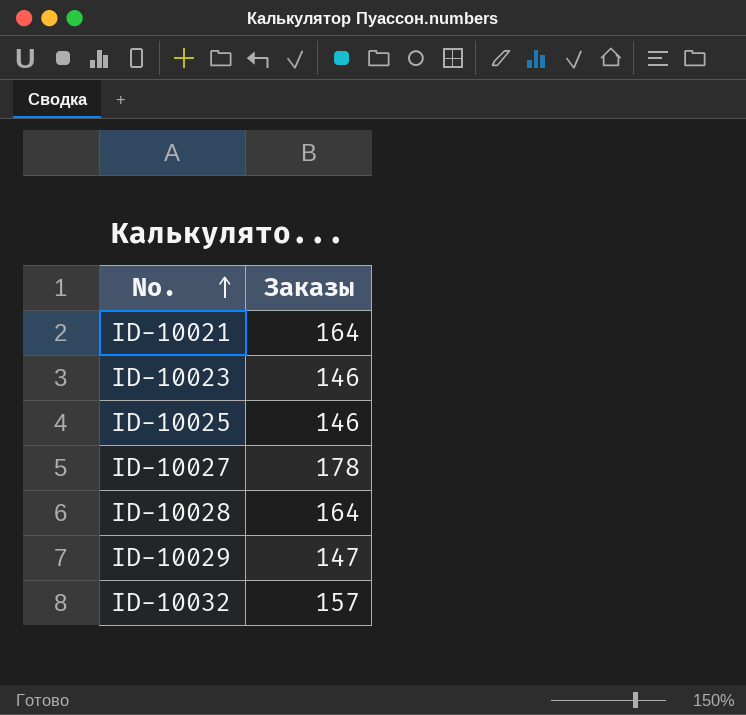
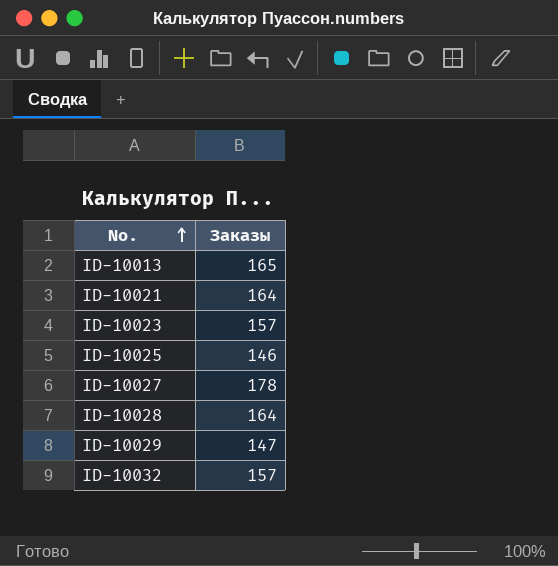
row ID-10013: none -> 165
ID-10023 | Заказы: 146 -> 157

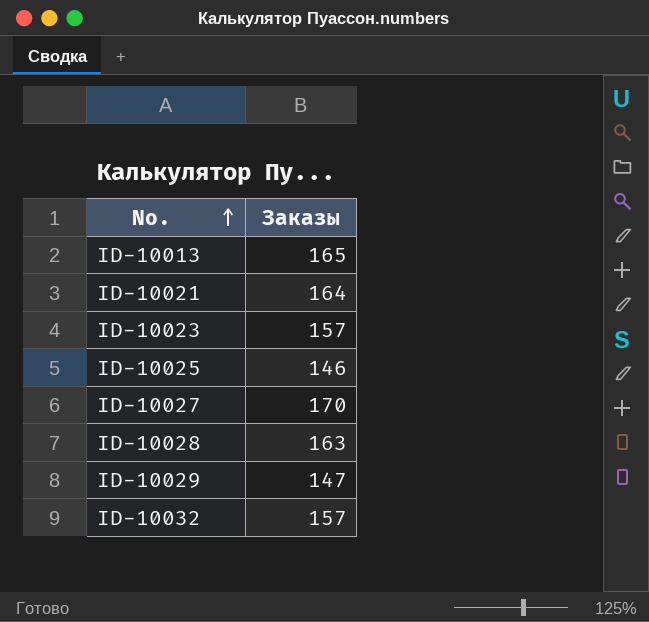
ID-10027 | Заказы: 178 -> 170
ID-10028 | Заказы: 164 -> 163

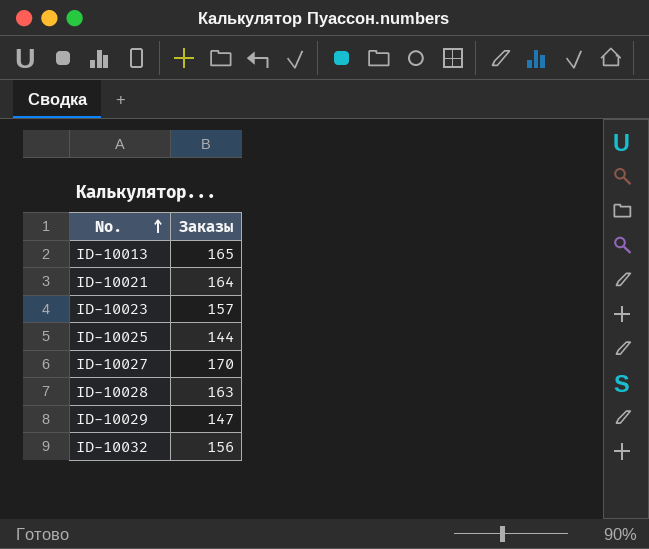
ID-10025 | Заказы: 146 -> 144
ID-10032 | Заказы: 157 -> 156

